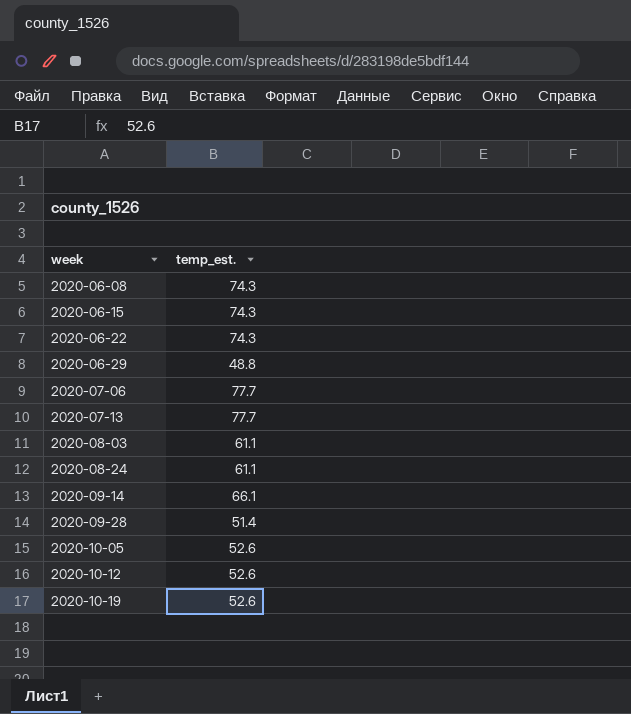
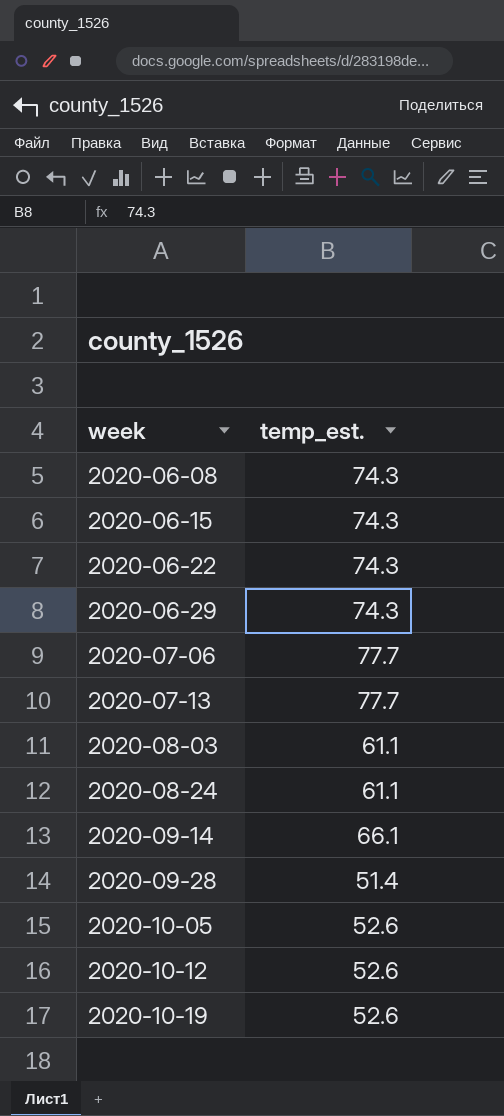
2020-06-29 | temp_est.: 48.8 -> 74.3

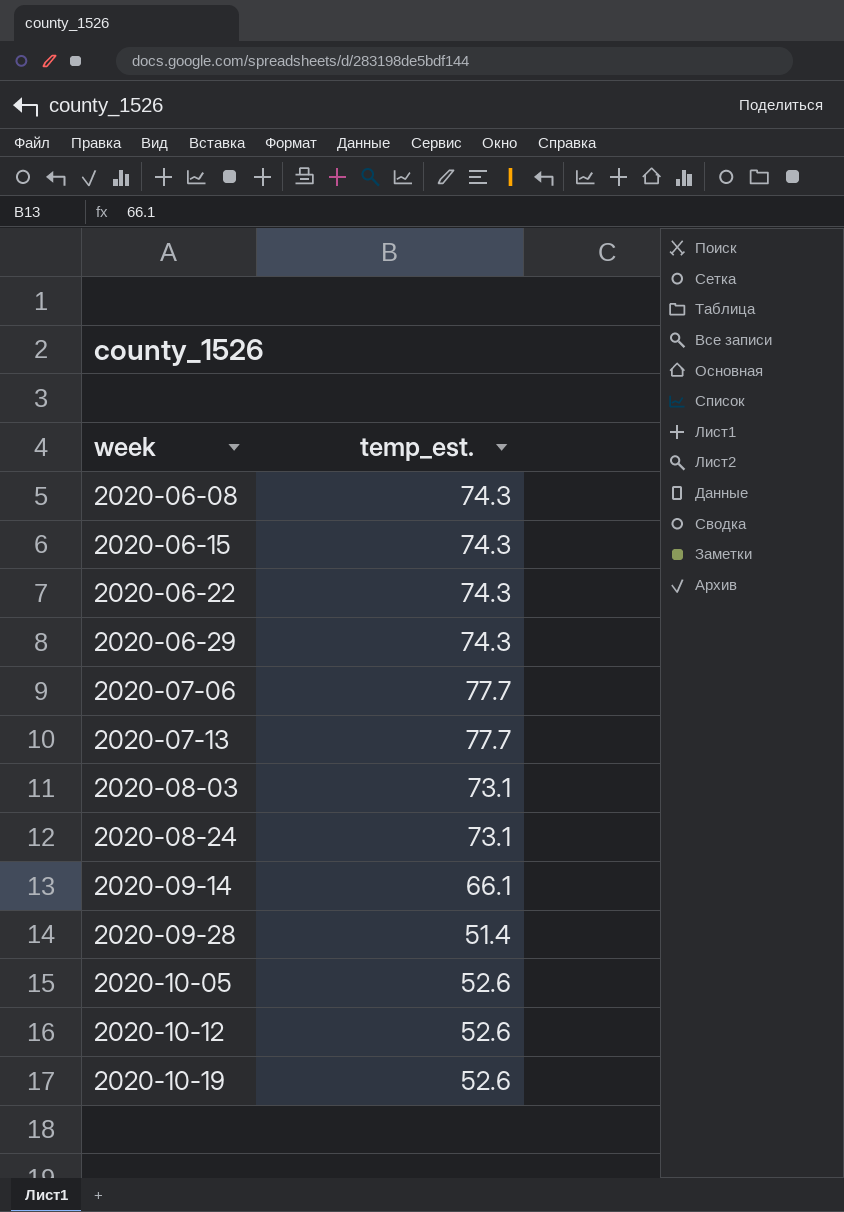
2020-08-03 | temp_est.: 61.1 -> 73.1
2020-08-24 | temp_est.: 61.1 -> 73.1

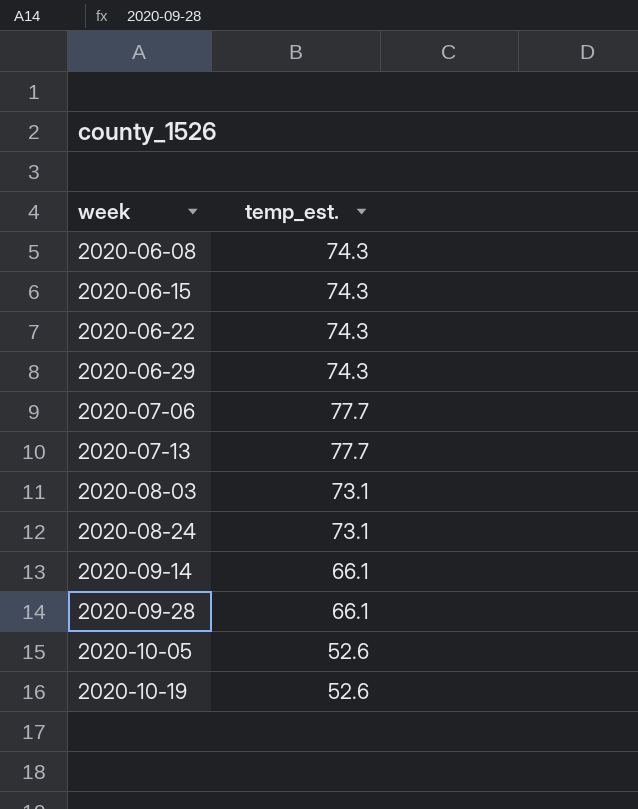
row 2020-10-12: 52.6 -> none
2020-09-28 | temp_est.: 51.4 -> 66.1

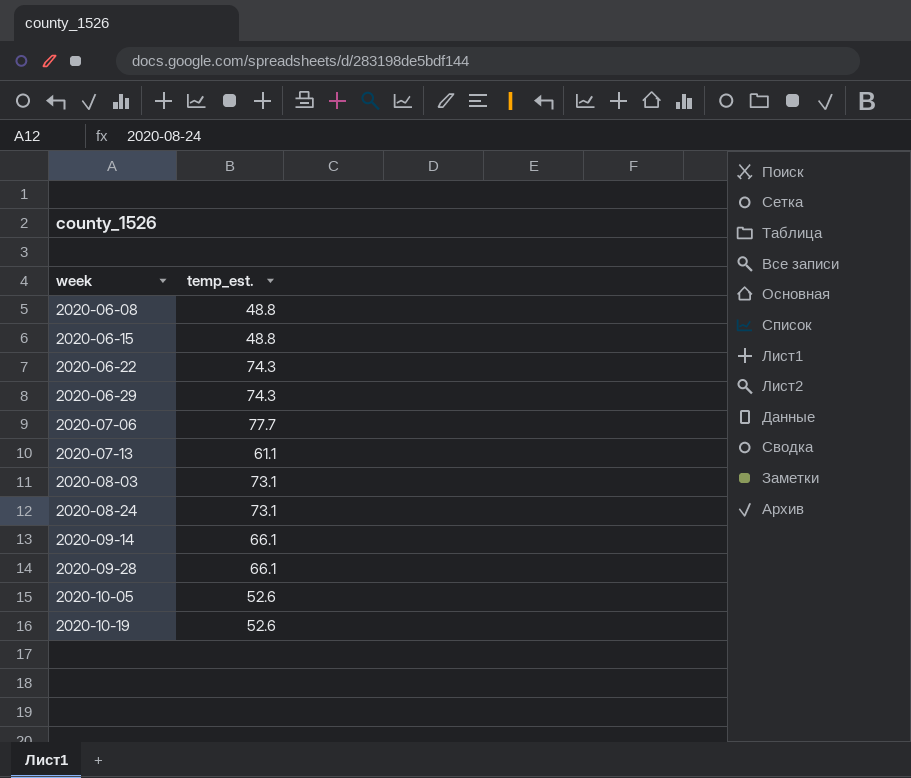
2020-06-08 | temp_est.: 74.3 -> 48.8
2020-06-15 | temp_est.: 74.3 -> 48.8
2020-07-13 | temp_est.: 77.7 -> 61.1

